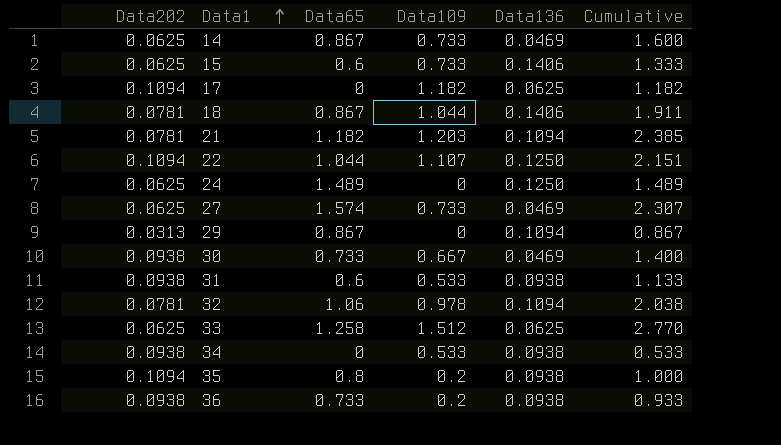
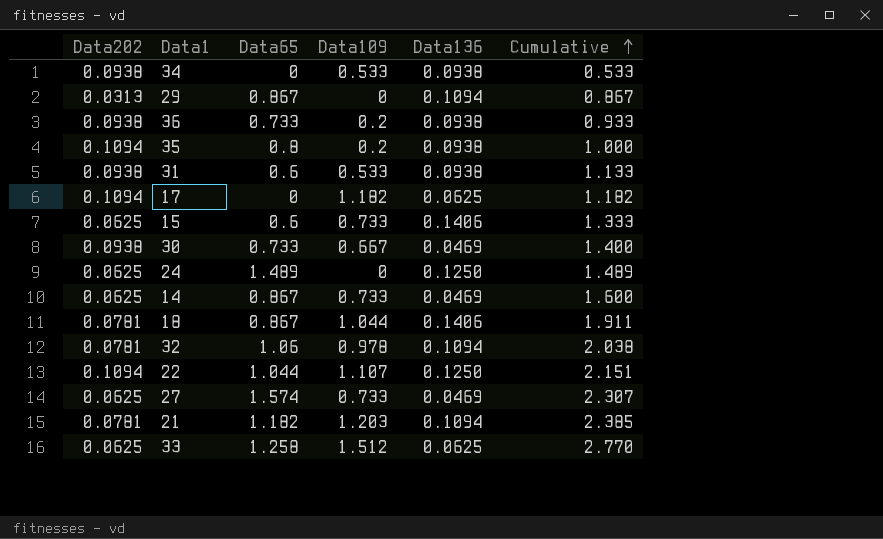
row order: Data1 ascending -> Cumulative ascending

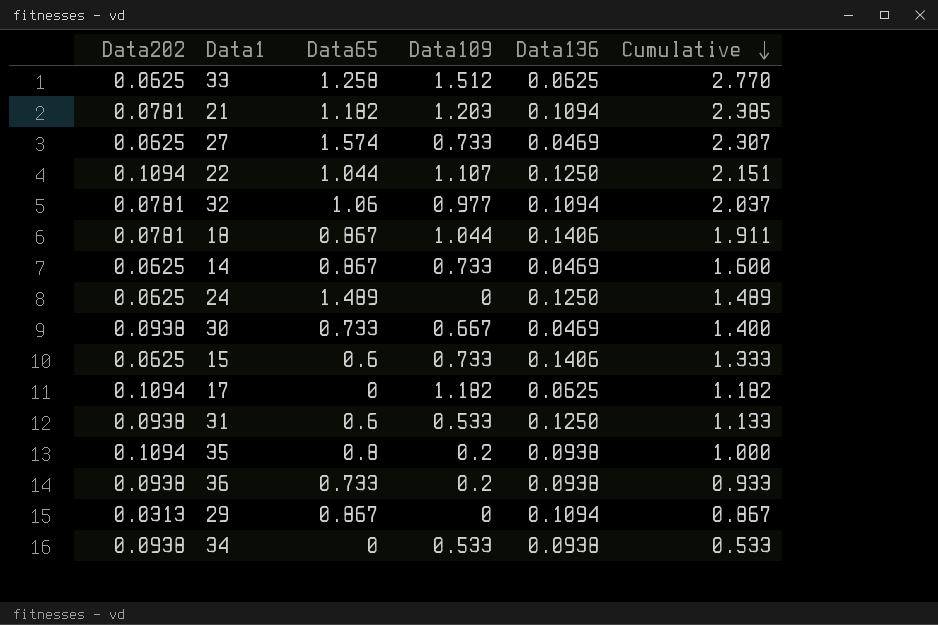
row order: Cumulative ascending -> Cumulative descending
32 | Data109: 0.978 -> 0.977
32 | Cumulative: 2.038 -> 2.037
31 | Data136: 0.0938 -> 0.1250

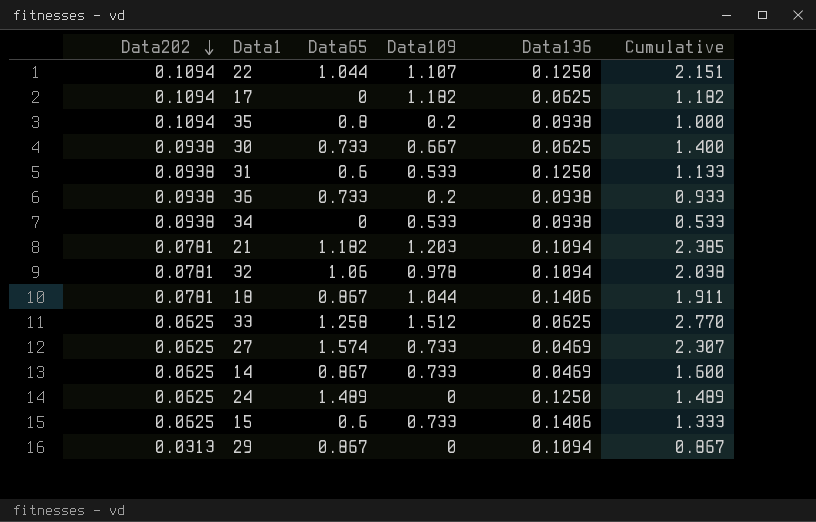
row order: Cumulative descending -> Data202 descending
30 | Data136: 0.0469 -> 0.0625
32 | Data109: 0.977 -> 0.978
32 | Cumulative: 2.037 -> 2.038

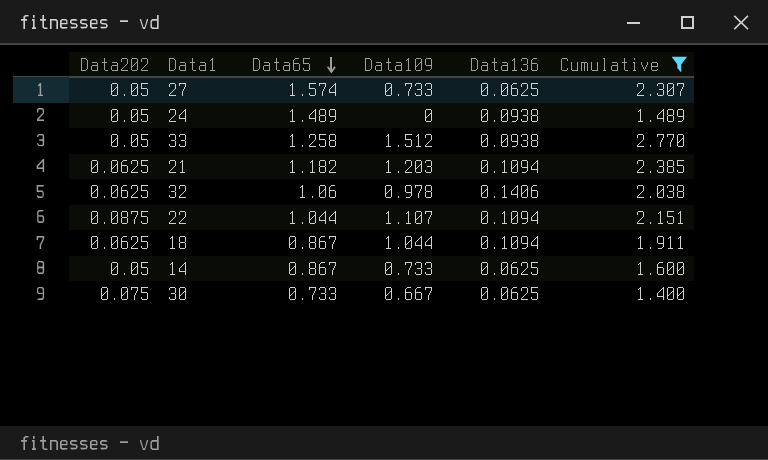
filter: none -> Cumulative >= 1.400
row order: Data202 descending -> Data65 descending
27 | Data202: 0.0625 -> 0.05
27 | Data136: 0.0469 -> 0.0625
24 | Data202: 0.0625 -> 0.05
24 | Data136: 0.1250 -> 0.0938
33 | Data202: 0.0625 -> 0.05
33 | Data136: 0.0625 -> 0.0938
21 | Data202: 0.0781 -> 0.0625
32 | Data202: 0.0781 -> 0.0625
32 | Data136: 0.1094 -> 0.1406
22 | Data202: 0.1094 -> 0.0875
22 | Data136: 0.1250 -> 0.1094
18 | Data202: 0.0781 -> 0.0625
18 | Data136: 0.1406 -> 0.1094
14 | Data202: 0.0625 -> 0.05
14 | Data136: 0.0469 -> 0.0625
30 | Data202: 0.0938 -> 0.075

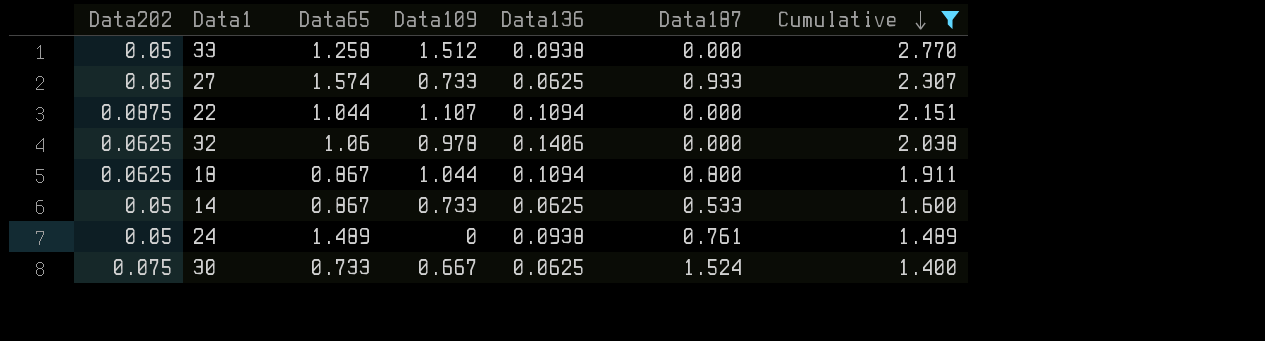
row order: Data65 descending -> Cumulative descending
column Data187 | position: none -> 6
row 21: 0.0625 | 1.182 | 1.203 | 0.1094 | 2.385 -> none

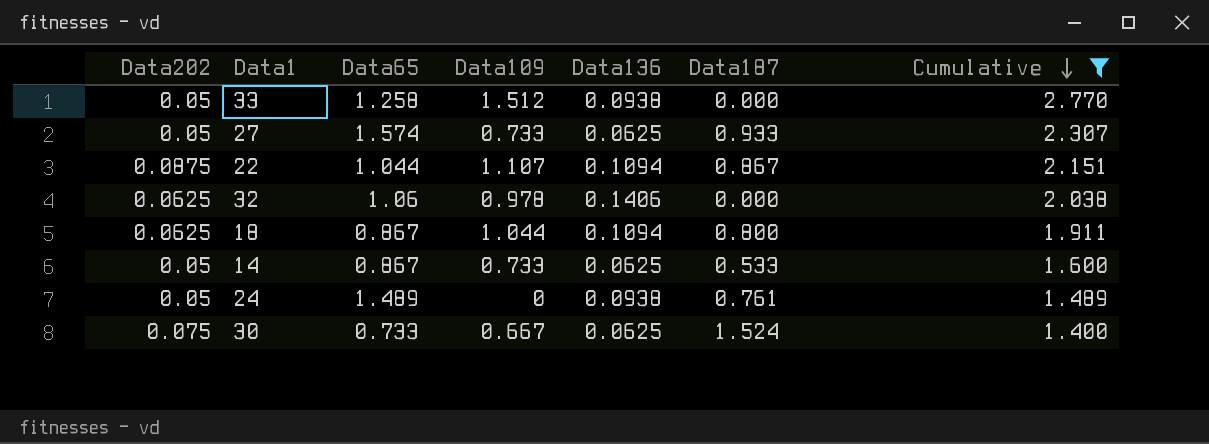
22 | Data187: 0.000 -> 0.867

